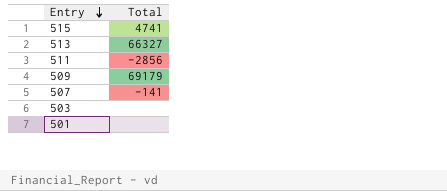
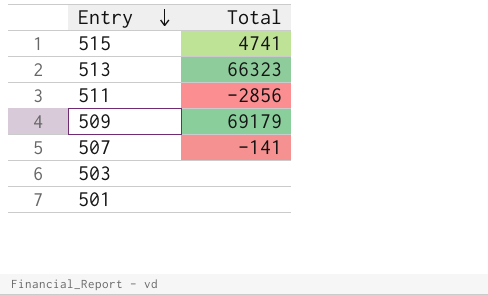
513 | Total: 66327 -> 66323

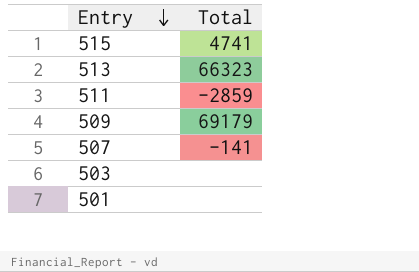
511 | Total: -2856 -> -2859

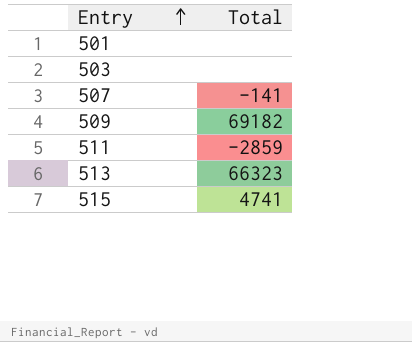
row order: Entry descending -> Entry ascending
509 | Total: 69179 -> 69182

